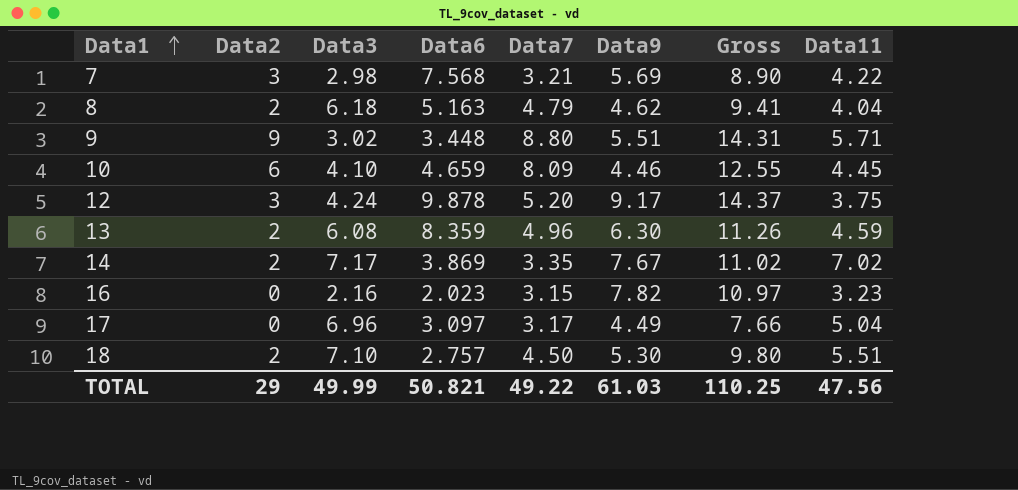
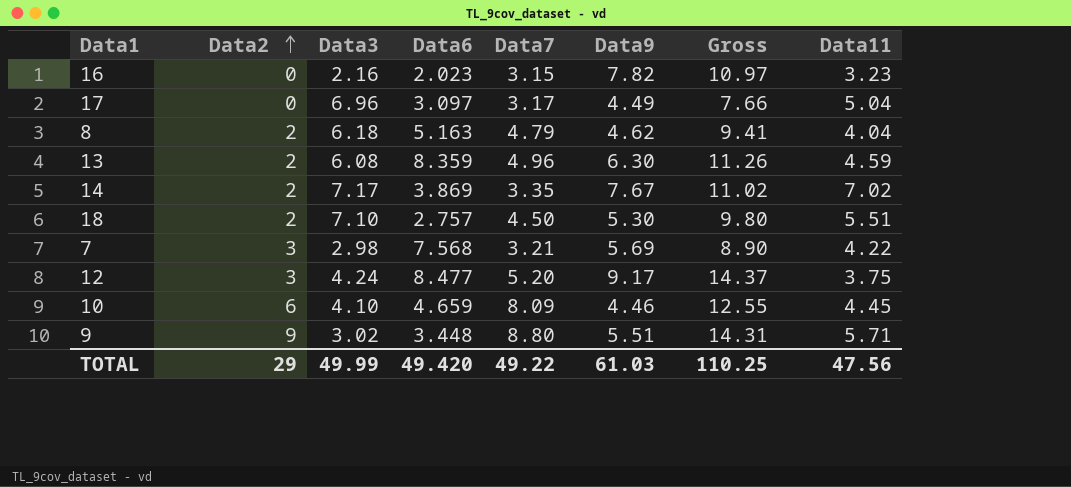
row order: Data1 ascending -> Data2 ascending
12 | Data6: 9.878 -> 8.477
TOTAL | Data6: 50.821 -> 49.420

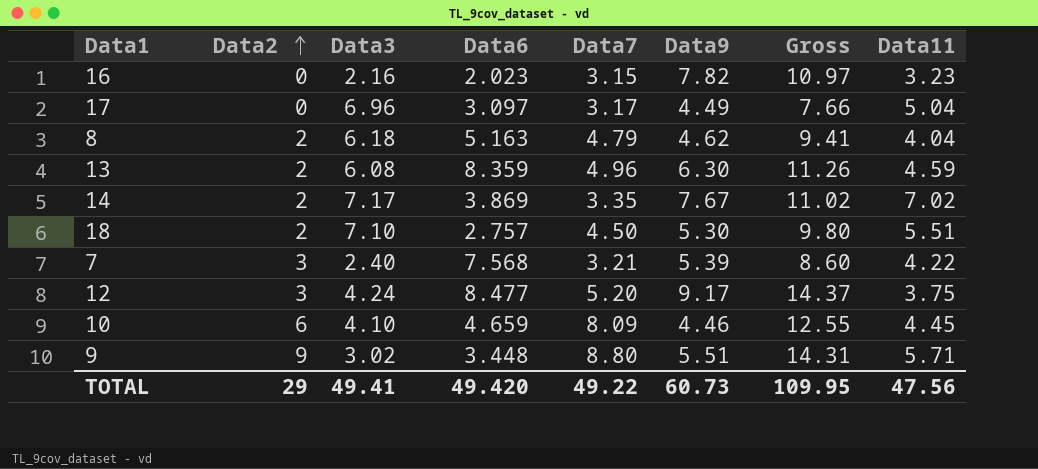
7 | Data3: 2.98 -> 2.40
7 | Data9: 5.69 -> 5.39
7 | Gross: 8.90 -> 8.60
TOTAL | Data3: 49.99 -> 49.41
TOTAL | Data9: 61.03 -> 60.73
TOTAL | Gross: 110.25 -> 109.95

